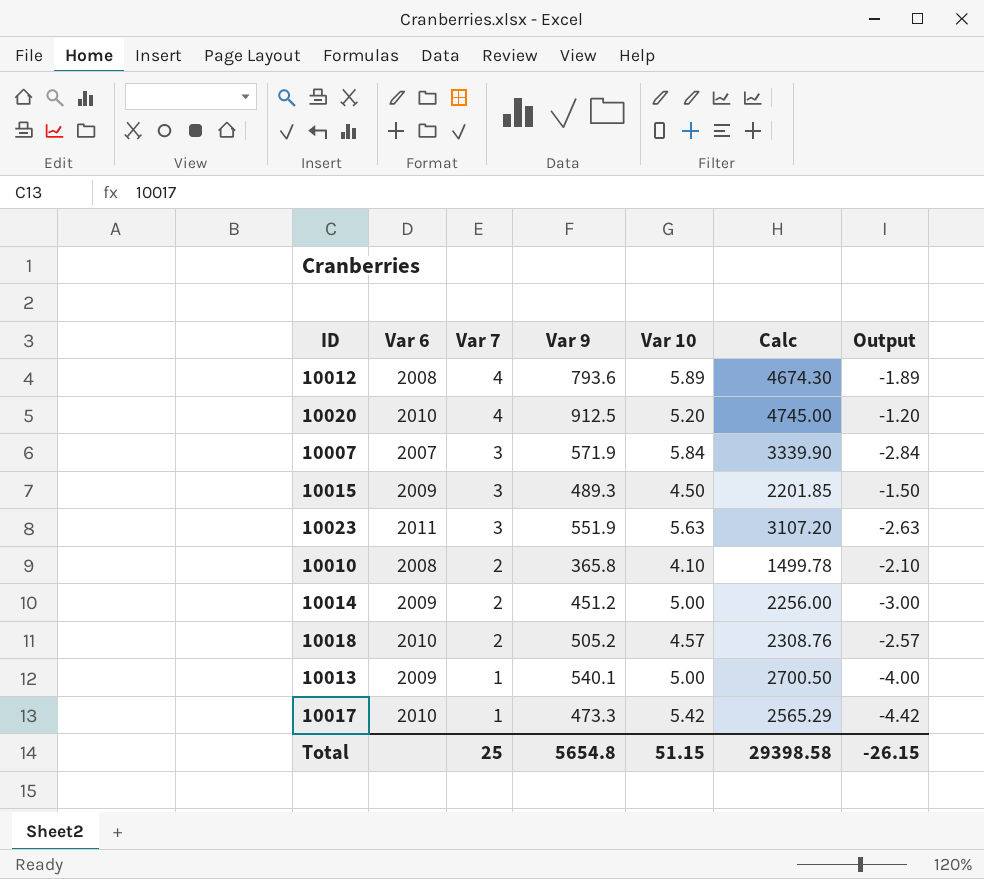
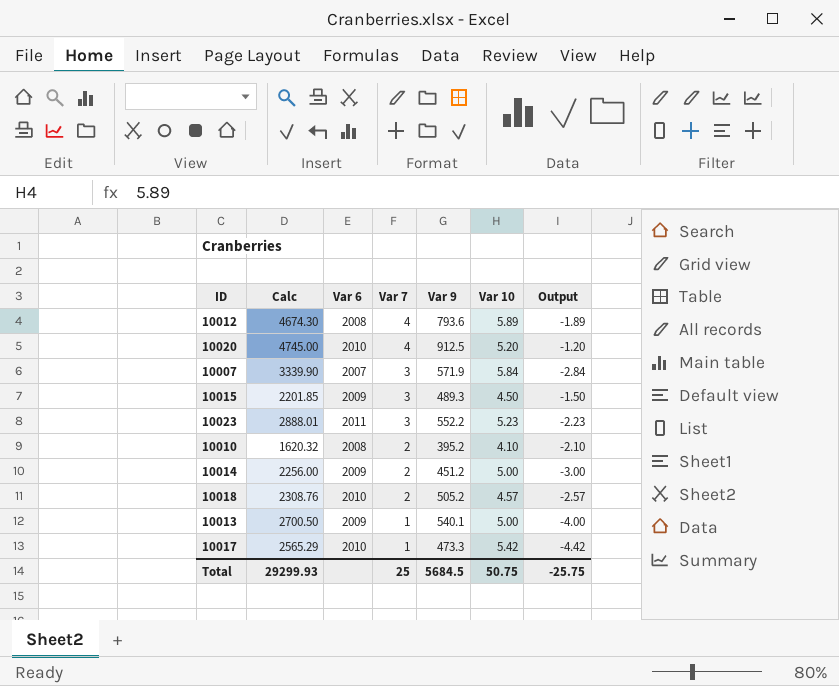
column Calc | position: 6 -> 2
10023 | Calc: 3107.20 -> 2888.01
10023 | Var 9: 551.9 -> 552.2
10023 | Var 10: 5.63 -> 5.23
10023 | Output: -2.63 -> -2.23
10010 | Calc: 1499.78 -> 1620.32
10010 | Var 9: 365.8 -> 395.2
Total | Calc: 29398.58 -> 29299.93
Total | Var 9: 5654.8 -> 5684.5
Total | Var 10: 51.15 -> 50.75
Total | Output: -26.15 -> -25.75

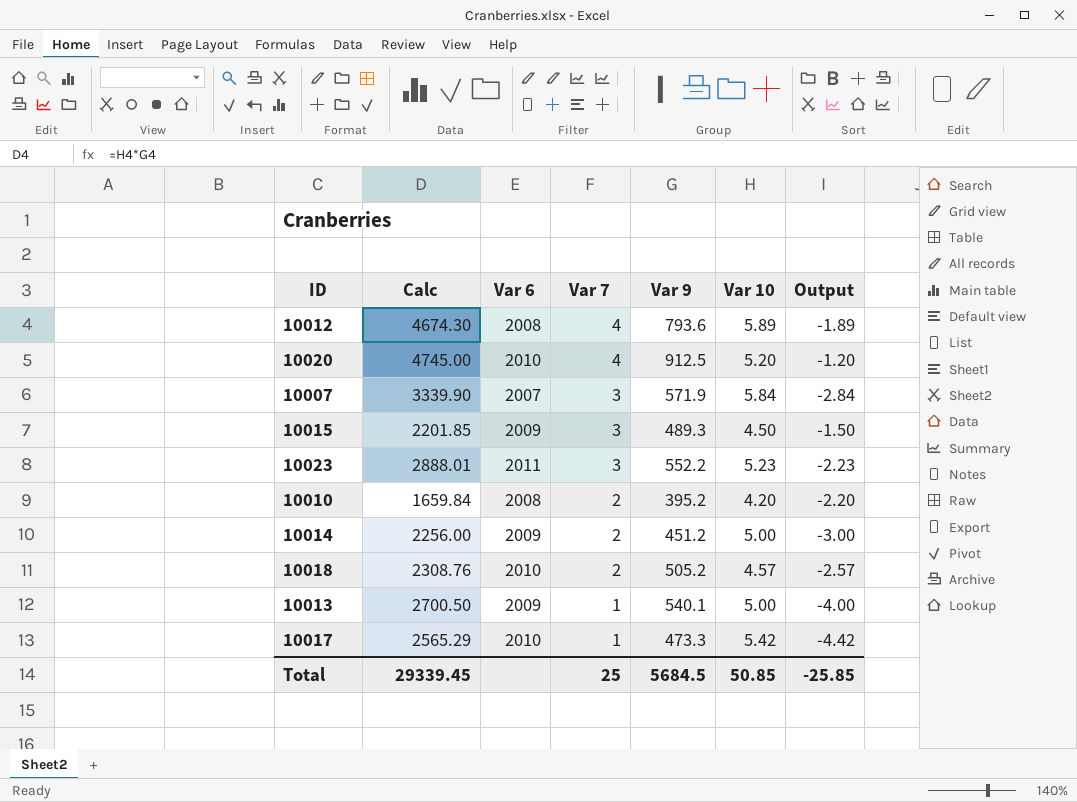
10010 | Calc: 1620.32 -> 1659.84
10010 | Var 10: 4.10 -> 4.20
10010 | Output: -2.10 -> -2.20
Total | Calc: 29299.93 -> 29339.45
Total | Var 10: 50.75 -> 50.85
Total | Output: -25.75 -> -25.85

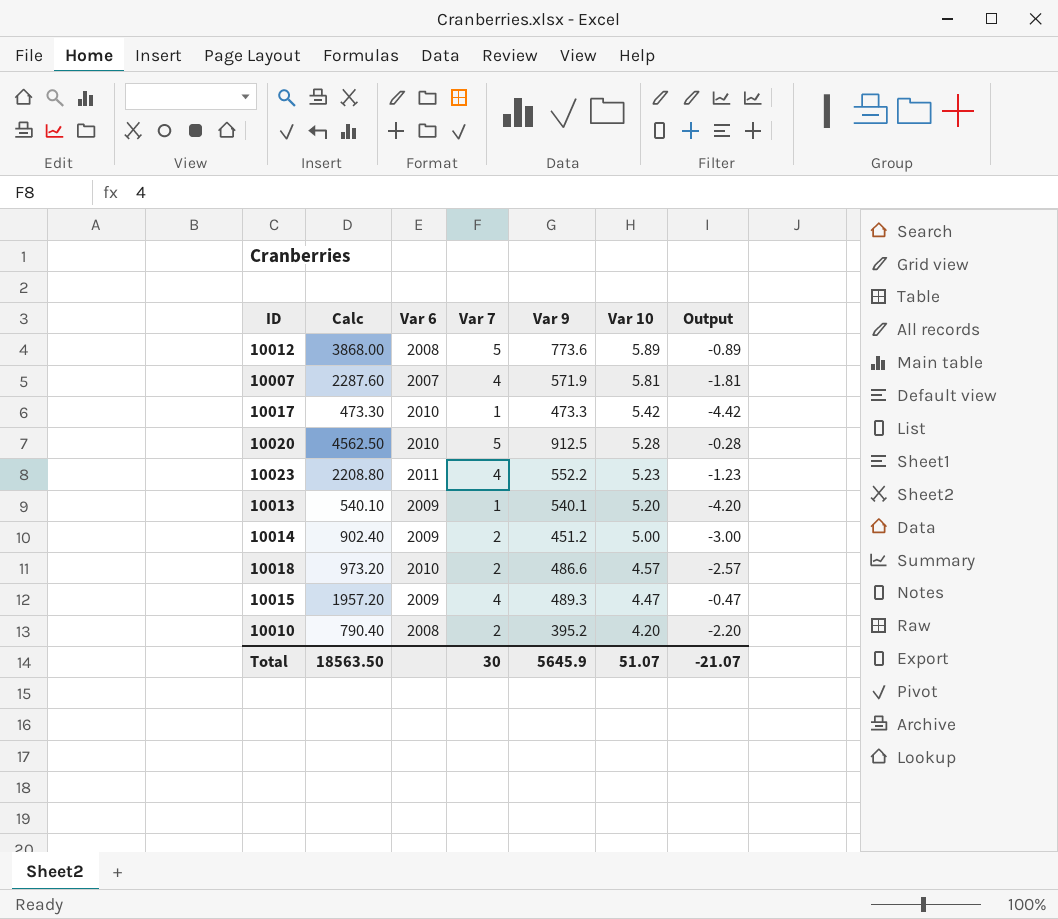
row order: Var 7 descending -> Var 10 descending
column Calc | formula: [Var 9] * [Var 10] -> [Var 7] * [Var 9]
10012 | Var 7: 4 -> 5
10012 | Var 9: 793.6 -> 773.6
10012 | Output: -1.89 -> -0.89
10007 | Var 7: 3 -> 4
10007 | Var 10: 5.84 -> 5.81
10007 | Output: -2.84 -> -1.81
10020 | Var 7: 4 -> 5
10020 | Var 10: 5.20 -> 5.28
10020 | Output: -1.20 -> -0.28
10023 | Var 7: 3 -> 4
10023 | Output: -2.23 -> -1.23
10013 | Var 10: 5.00 -> 5.20
10013 | Output: -4.00 -> -4.20
10018 | Var 9: 505.2 -> 486.6
10015 | Var 7: 3 -> 4
10015 | Var 10: 4.50 -> 4.47
10015 | Output: -1.50 -> -0.47
Total | Calc: 29339.45 -> 18563.50
Total | Var 7: 25 -> 30
Total | Var 9: 5684.5 -> 5645.9
Total | Var 10: 50.85 -> 51.07
Total | Output: -25.85 -> -21.07

